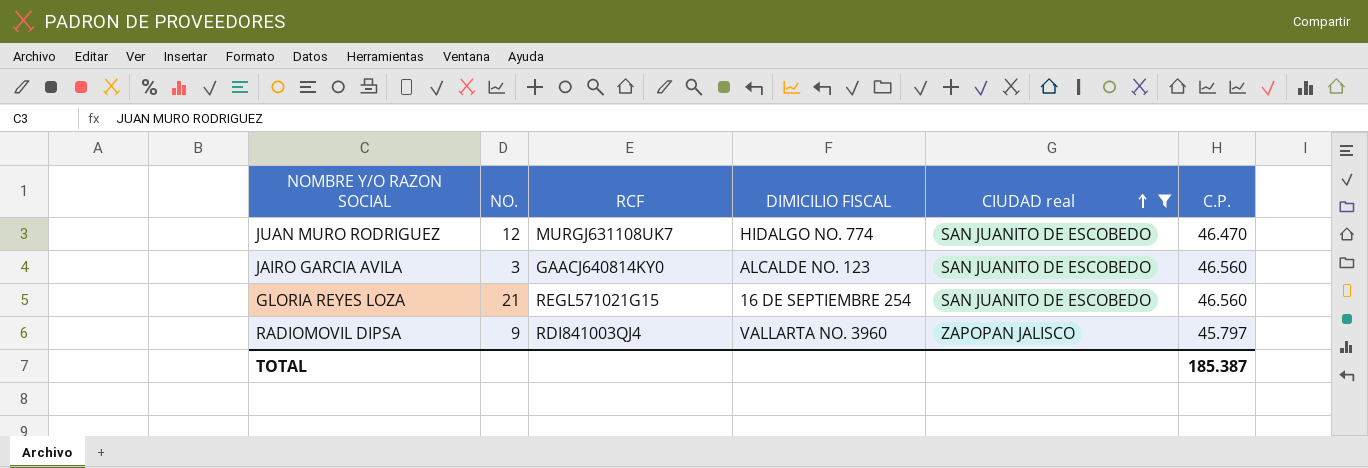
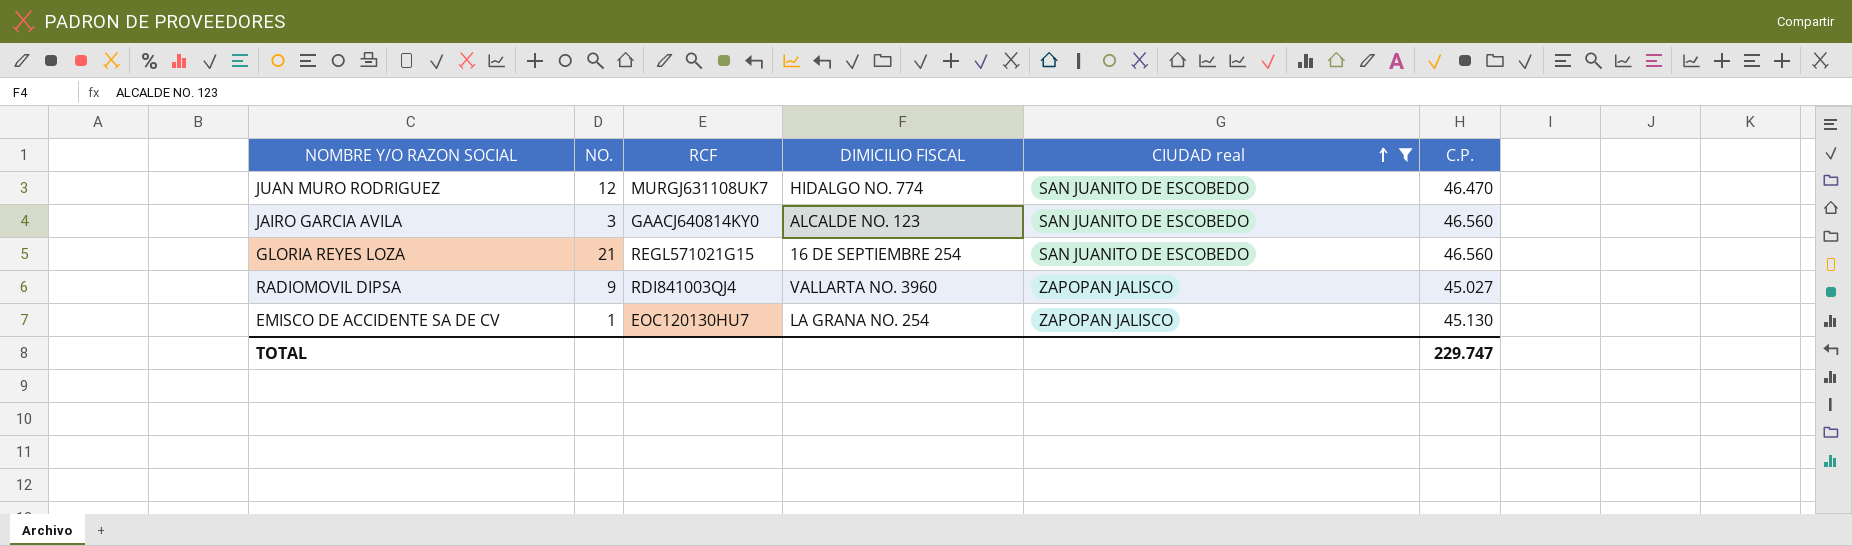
RADIOMOVIL DIPSA | C.P.: 45.797 -> 45.027
row EMISCO DE ACCIDENTE SA DE CV: none -> 1 | EOC120130HU7 | LA GRANA NO. 254 | ZAPOPAN JALISCO | 45.130
TOTAL | C.P.: 185.387 -> 229.747

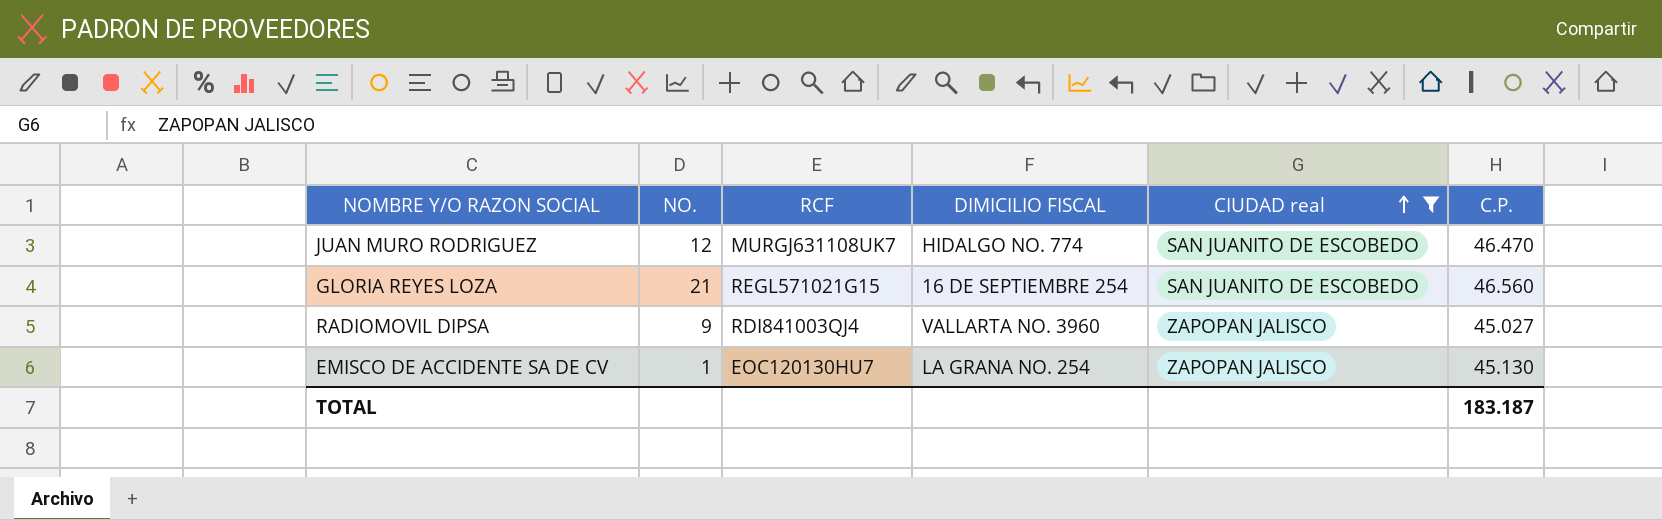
row JAIRO GARCIA AVILA: 3 | GAACJ640814KY0 | ALCALDE NO. 123 | SAN JUANITO DE ESCOBEDO | 46.560 -> none
TOTAL | C.P.: 229.747 -> 183.187

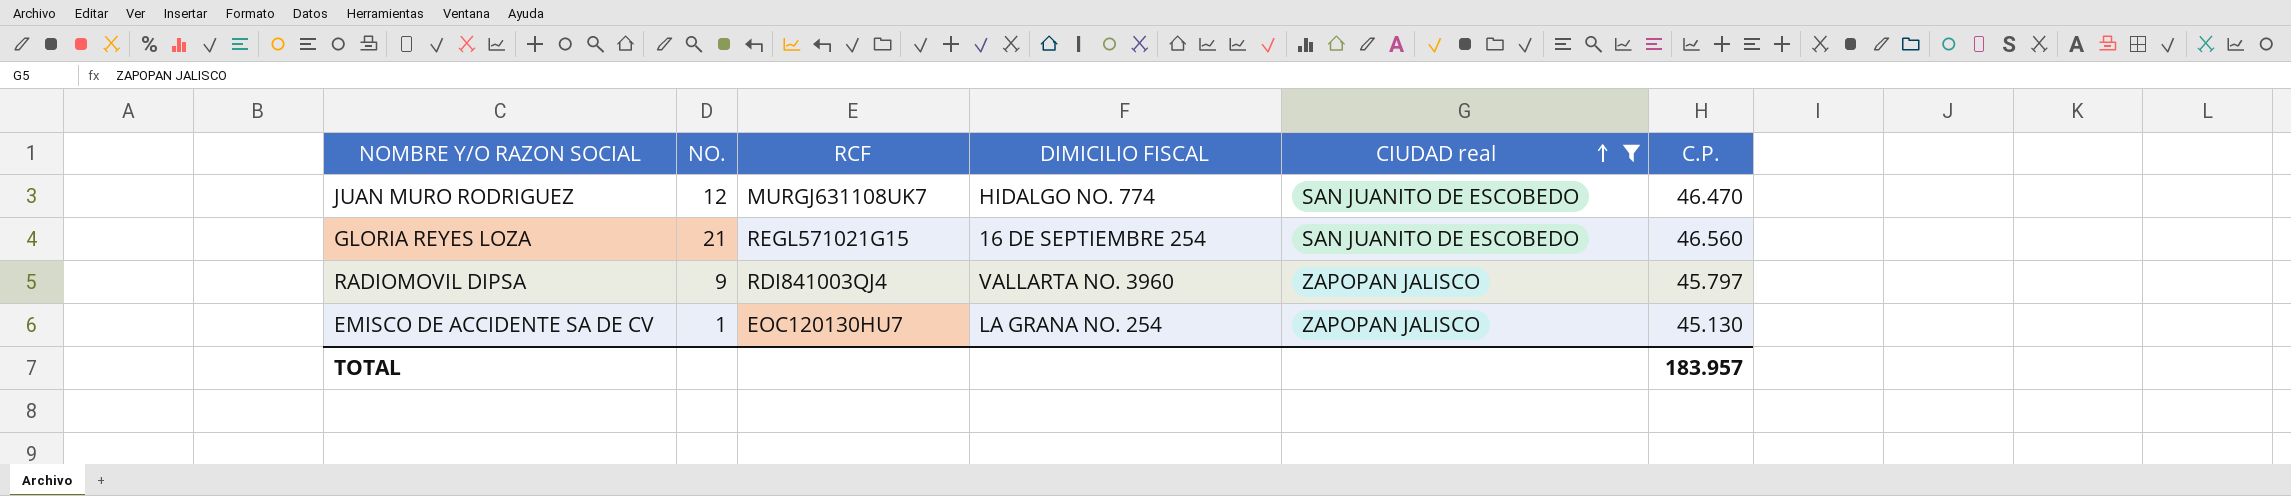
RADIOMOVIL DIPSA | C.P.: 45.027 -> 45.797
TOTAL | C.P.: 183.187 -> 183.957

